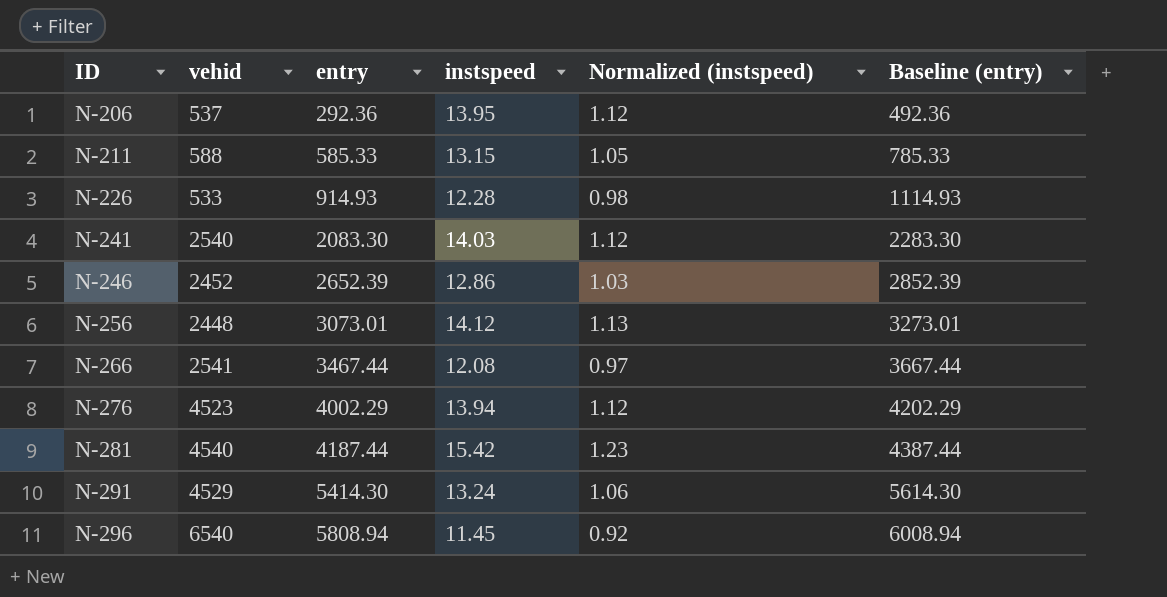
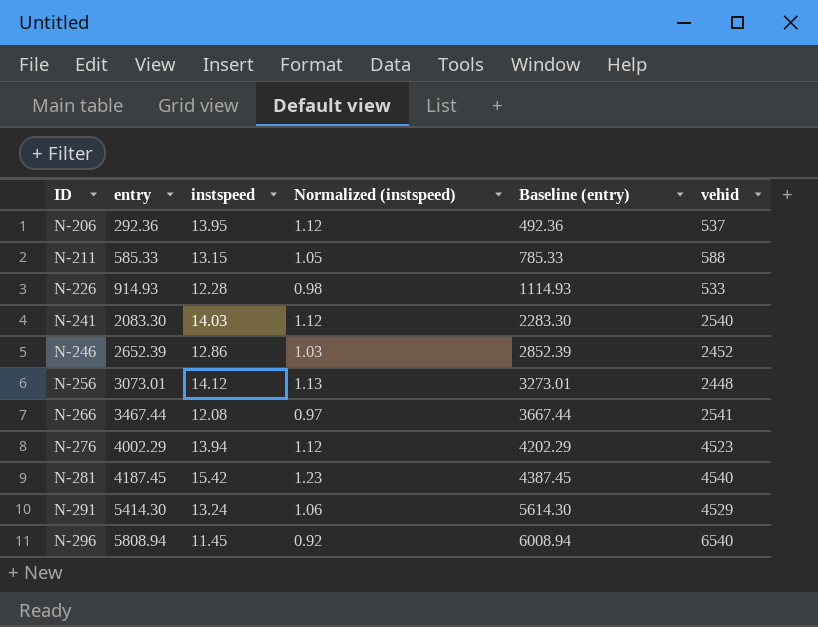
column vehid | position: 2 -> 6
N-281 | entry: 4187.44 -> 4187.45
N-281 | Baseline (entry): 4387.44 -> 4387.45

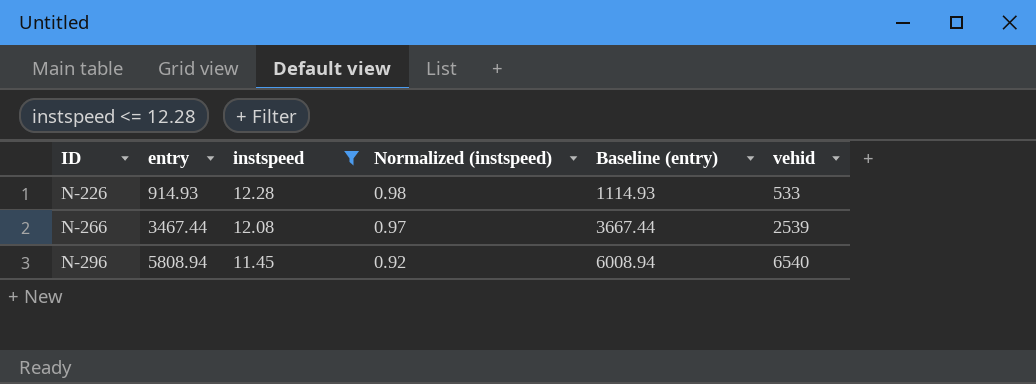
filter: none -> instspeed <= 12.28
N-266 | vehid: 2541 -> 2539

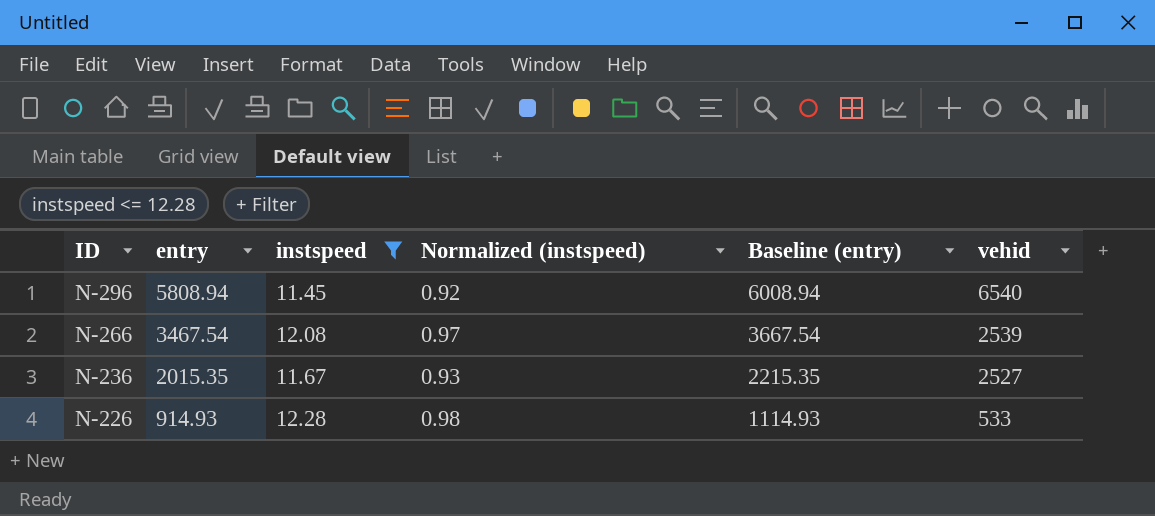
row order: ID ascending -> ID descending
N-266 | entry: 3467.44 -> 3467.54
N-266 | Baseline (entry): 3667.44 -> 3667.54
row N-236: none -> 2015.35 | 11.67 | 0.93 | 2215.35 | 2527

